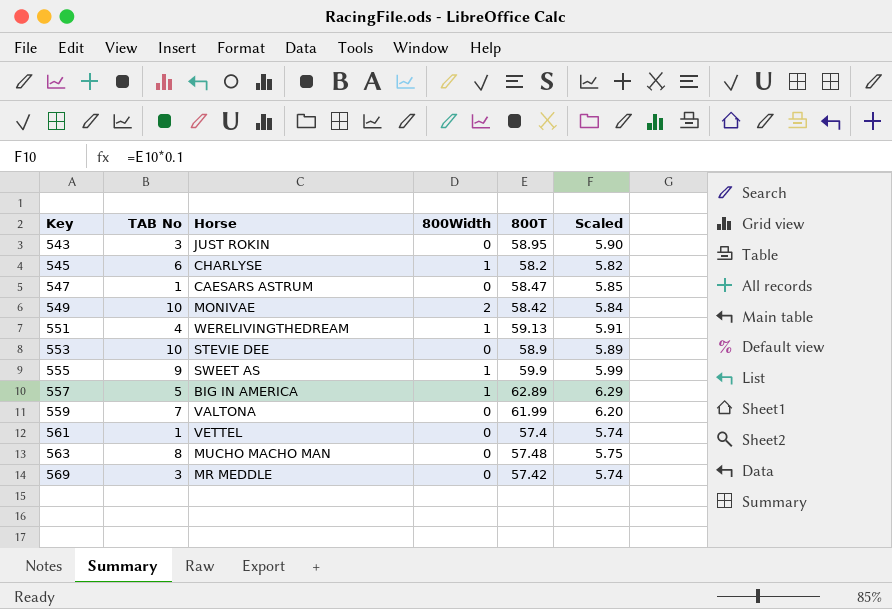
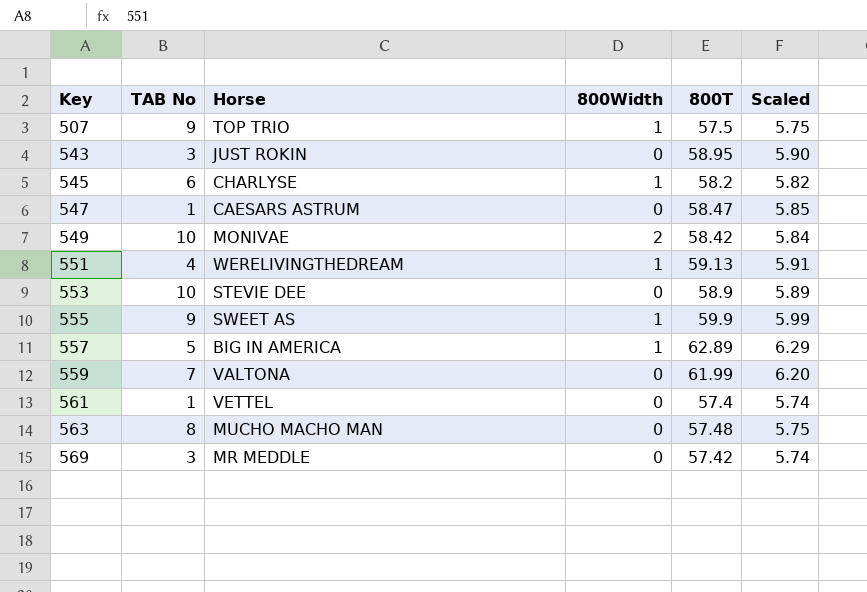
row 507: none -> 9 | TOP TRIO | 1 | 57.5 | 5.75

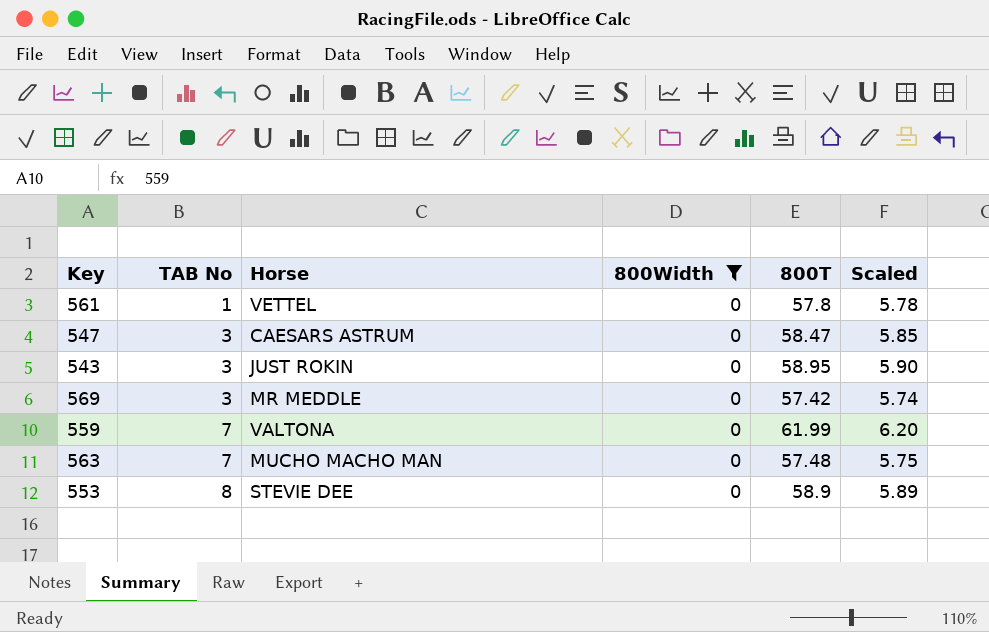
filter: none -> 800Width = 0
row order: Key ascending -> TAB No ascending
561 | 800T: 57.4 -> 57.8
561 | Scaled: 5.74 -> 5.78
547 | TAB No: 1 -> 3
563 | TAB No: 8 -> 7
553 | TAB No: 10 -> 8

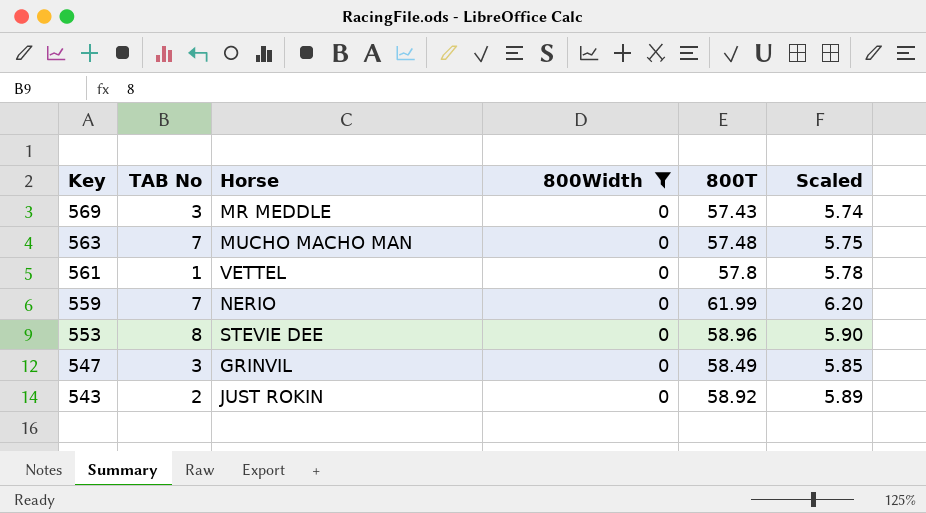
row order: TAB No ascending -> Key descending
569 | 800T: 57.42 -> 57.43
559 | Horse: VALTONA -> NERIO
553 | 800T: 58.9 -> 58.96
553 | Scaled: 5.89 -> 5.90
547 | Horse: CAESARS ASTRUM -> GRINVIL
547 | 800T: 58.47 -> 58.49
543 | TAB No: 3 -> 2
543 | 800T: 58.95 -> 58.92
543 | Scaled: 5.90 -> 5.89

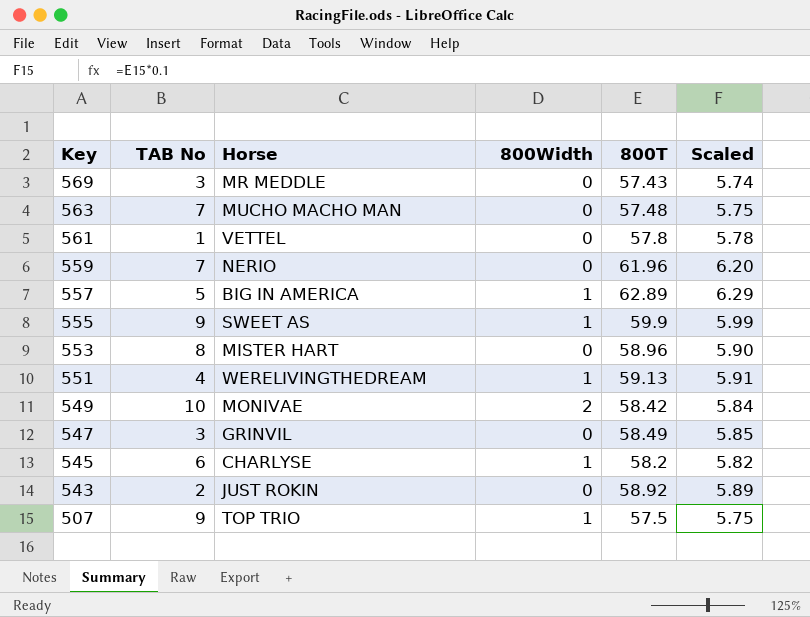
filter: 800Width = 0 -> none
559 | 800T: 61.99 -> 61.96
553 | Horse: STEVIE DEE -> MISTER HART

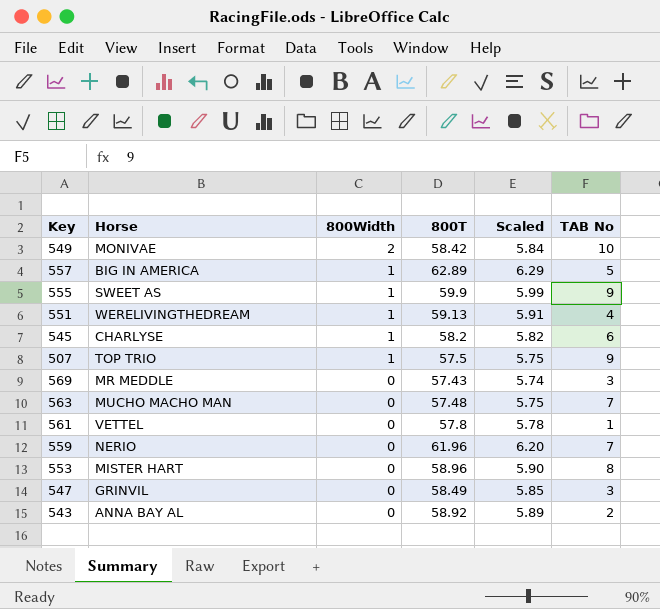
row order: Key descending -> 800Width descending
column TAB No | position: 2 -> 6
543 | Horse: JUST ROKIN -> ANNA BAY AL

